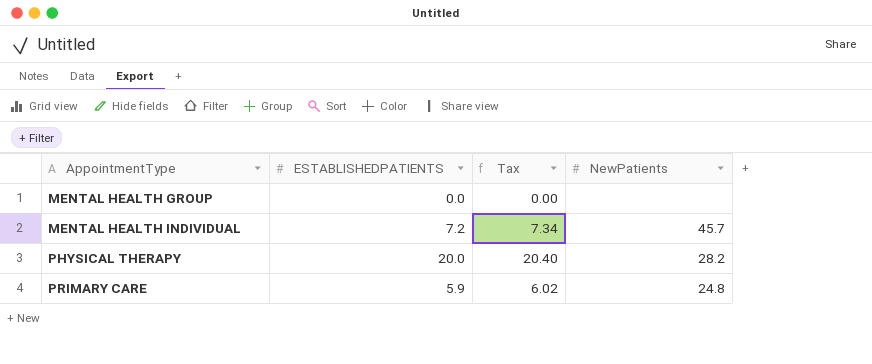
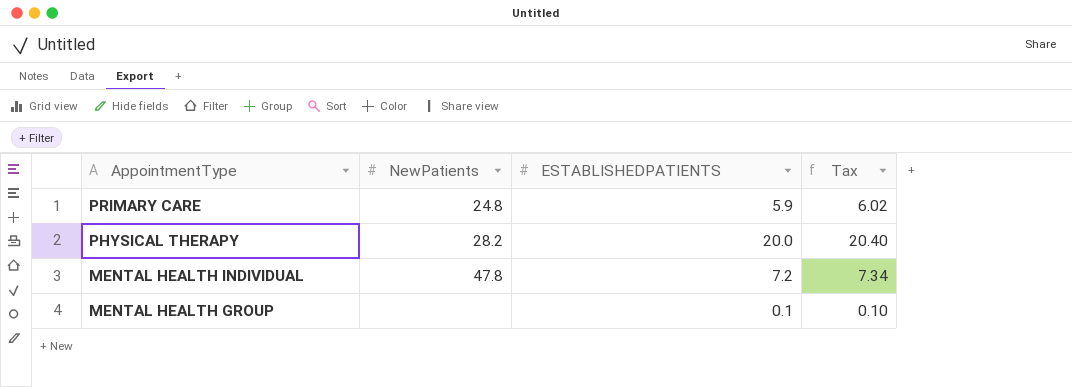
row order: AppointmentType ascending -> AppointmentType descending
column NewPatients | position: 4 -> 2
MENTAL HEALTH INDIVIDUAL | NewPatients: 45.7 -> 47.8
MENTAL HEALTH GROUP | ESTABLISHEDPATIENTS: 0.0 -> 0.1
MENTAL HEALTH GROUP | Tax: 0.00 -> 0.10

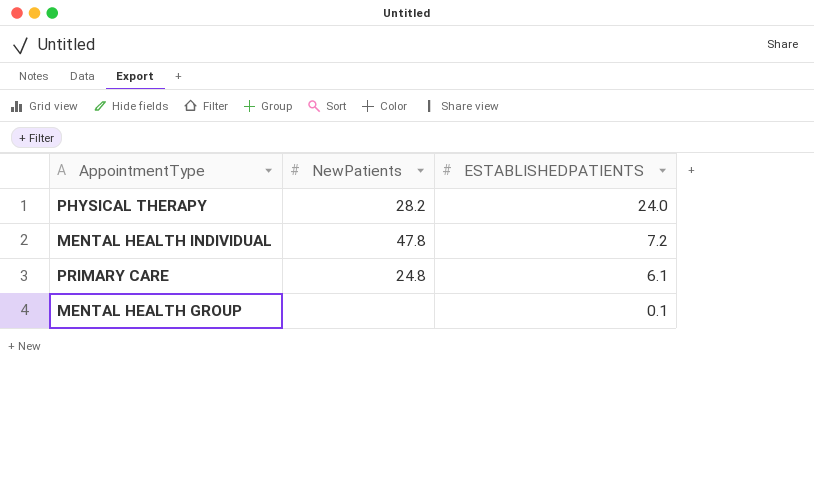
row order: AppointmentType descending -> ESTABLISHEDPATIENTS descending
column Tax | formula: [ESTABLISHEDPATIENTS] * 1.02 -> none
PHYSICAL THERAPY | ESTABLISHEDPATIENTS: 20.0 -> 24.0
PRIMARY CARE | ESTABLISHEDPATIENTS: 5.9 -> 6.1

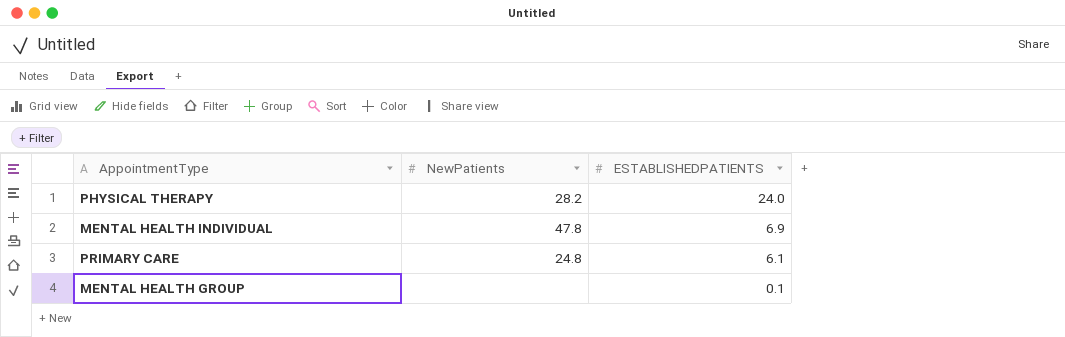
MENTAL HEALTH INDIVIDUAL | ESTABLISHEDPATIENTS: 7.2 -> 6.9

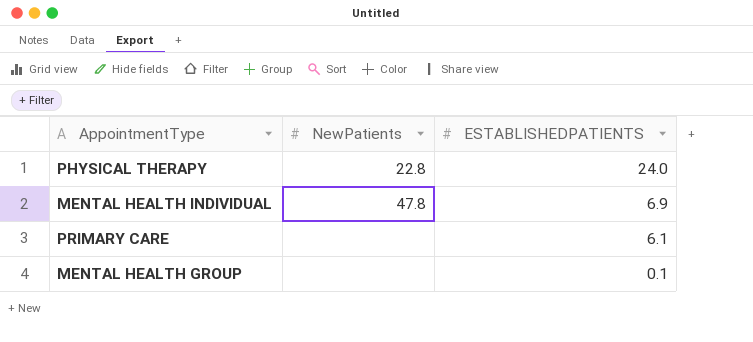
PHYSICAL THERAPY | NewPatients: 28.2 -> 22.8
PRIMARY CARE | NewPatients: 24.8 -> none

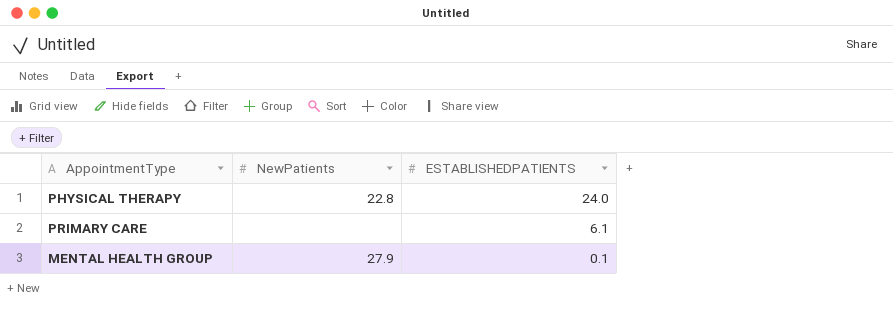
row MENTAL HEALTH INDIVIDUAL: 47.8 | 6.9 -> none
MENTAL HEALTH GROUP | NewPatients: none -> 27.9

